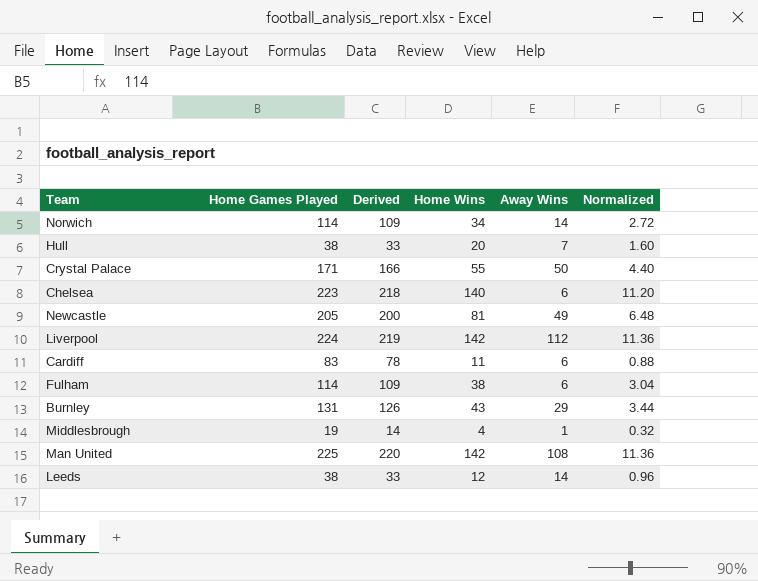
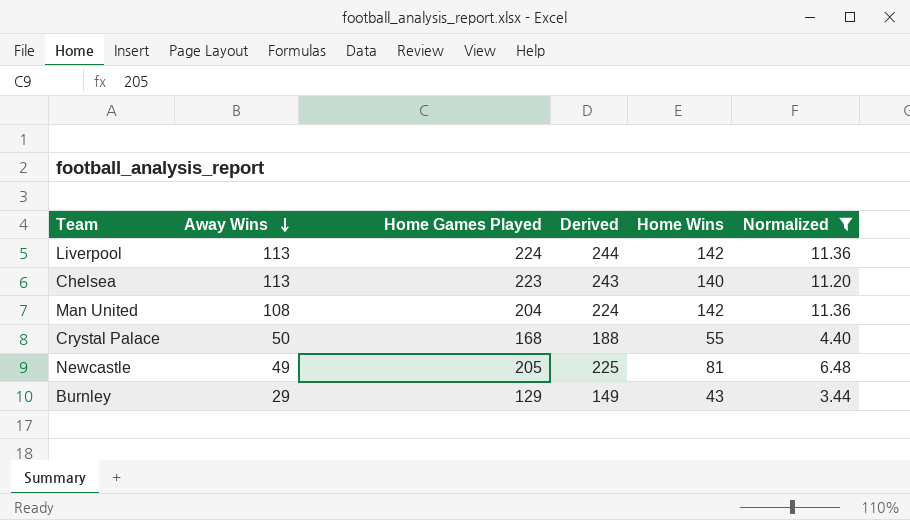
filter: none -> Normalized >= 3.44
row order: none -> Away Wins descending
column Away Wins | position: 5 -> 2
column Derived | formula: [Home Games Played] - 5 -> [Home Games Played] + 20
Liverpool | Away Wins: 112 -> 113
Chelsea | Away Wins: 6 -> 113
Man United | Home Games Played: 225 -> 204
Crystal Palace | Home Games Played: 171 -> 168
Burnley | Home Games Played: 131 -> 129

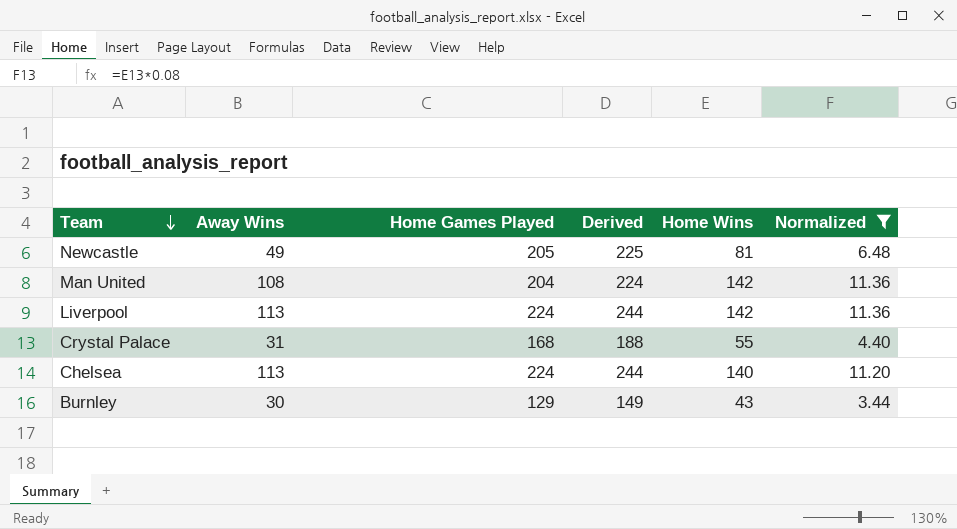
row order: Away Wins descending -> Team descending
Crystal Palace | Away Wins: 50 -> 31
Chelsea | Home Games Played: 223 -> 224
Chelsea | Derived: 243 -> 244
Burnley | Away Wins: 29 -> 30

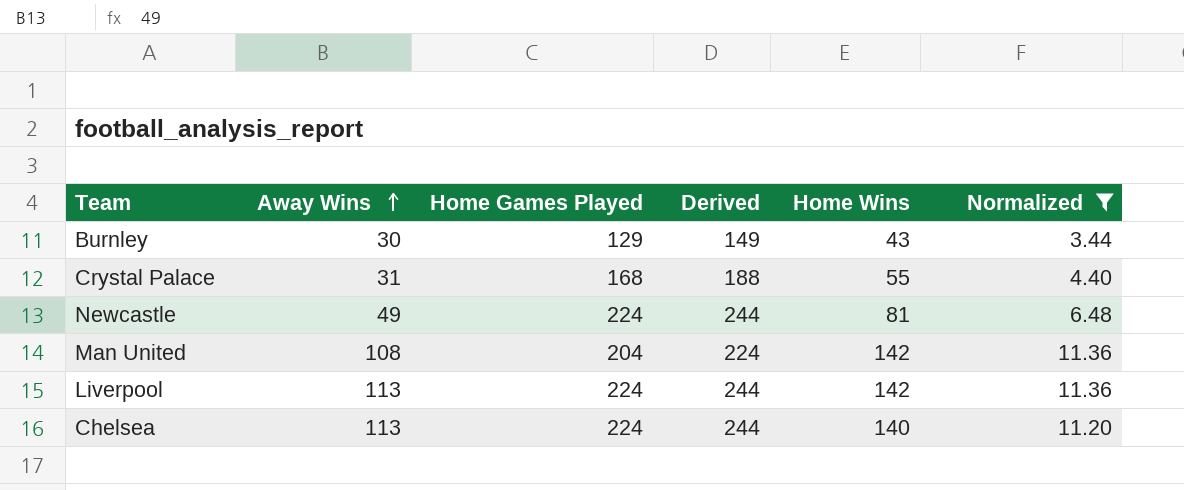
row order: Team descending -> Away Wins ascending
Newcastle | Home Games Played: 205 -> 224
Newcastle | Derived: 225 -> 244

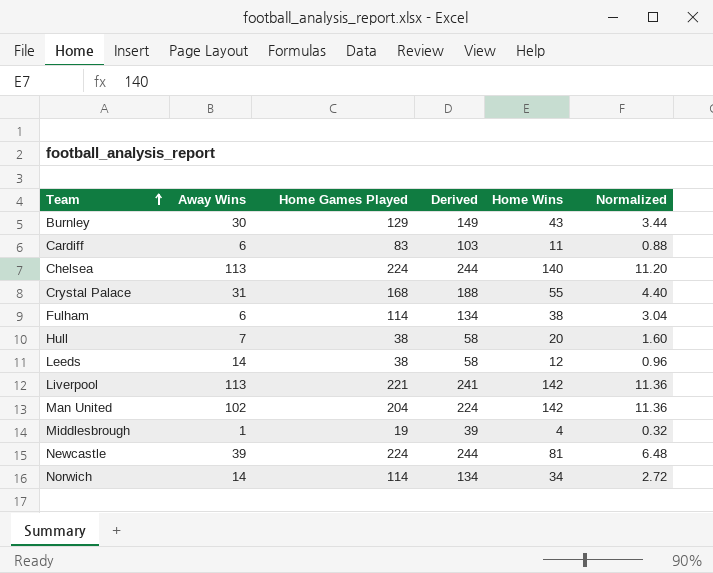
filter: Normalized >= 3.44 -> none
row order: Away Wins ascending -> Team ascending
Liverpool | Home Games Played: 224 -> 221
Liverpool | Derived: 244 -> 241
Man United | Away Wins: 108 -> 102
Newcastle | Away Wins: 49 -> 39

